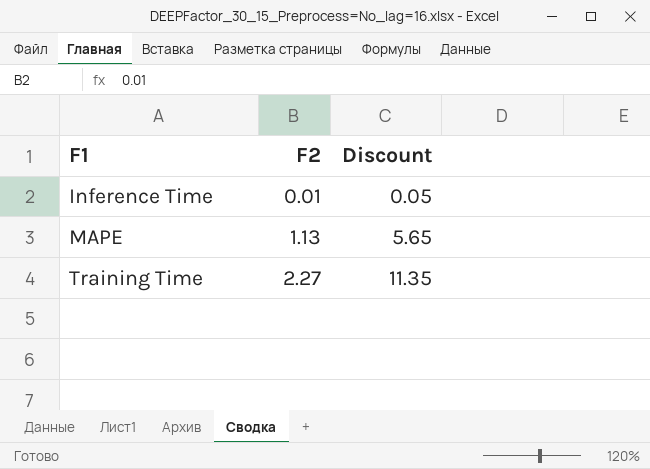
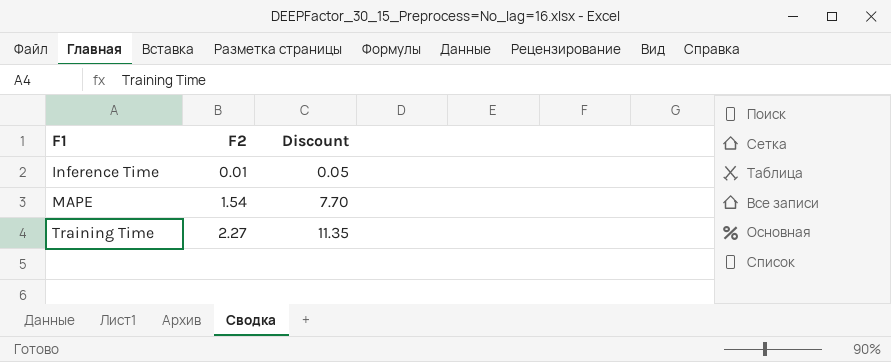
MAPE | F2: 1.13 -> 1.54
MAPE | Discount: 5.65 -> 7.70

